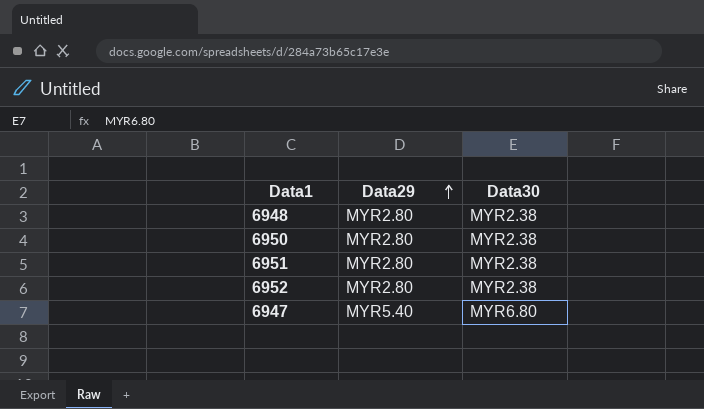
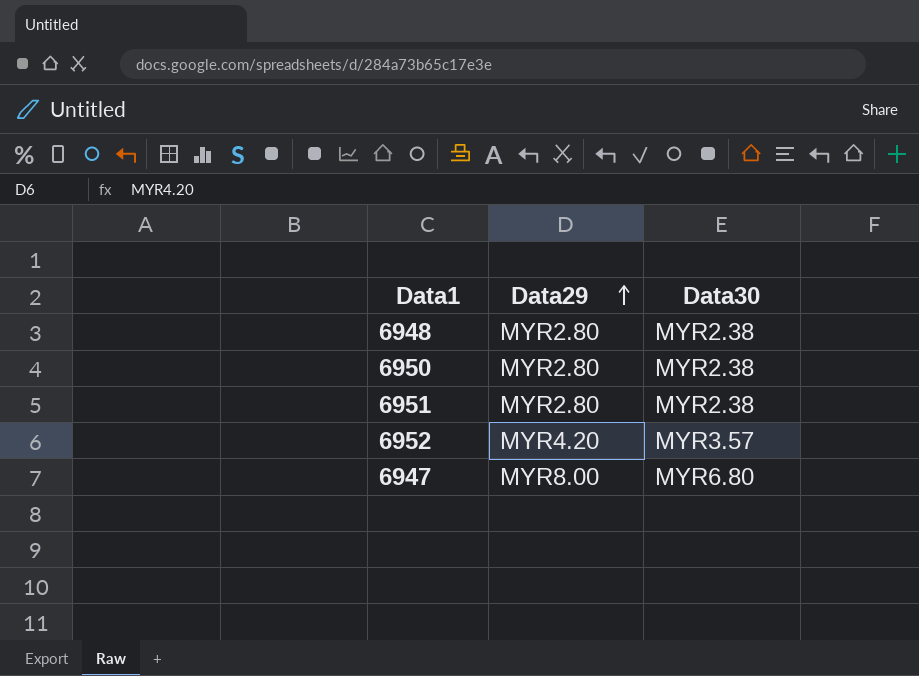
6952 | Data29: MYR2.80 -> MYR4.20
6952 | Data30: MYR2.38 -> MYR3.57
6947 | Data29: MYR5.40 -> MYR8.00

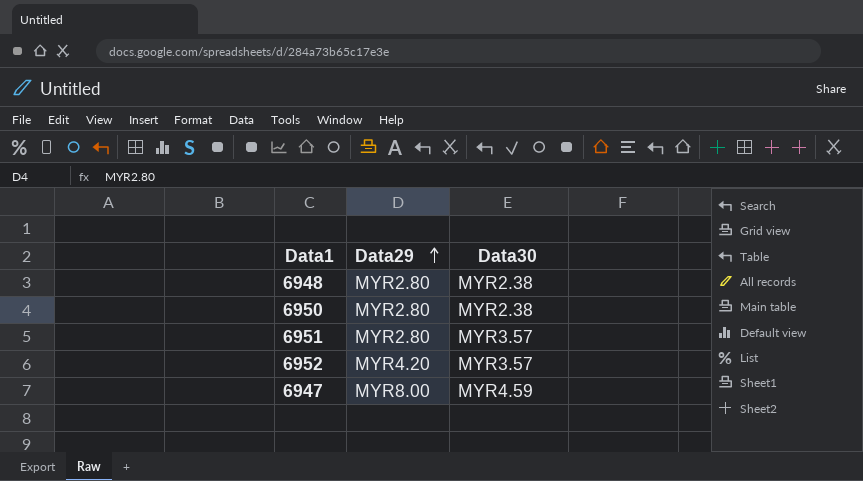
6951 | Data30: MYR2.38 -> MYR3.57
6947 | Data30: MYR6.80 -> MYR4.59

